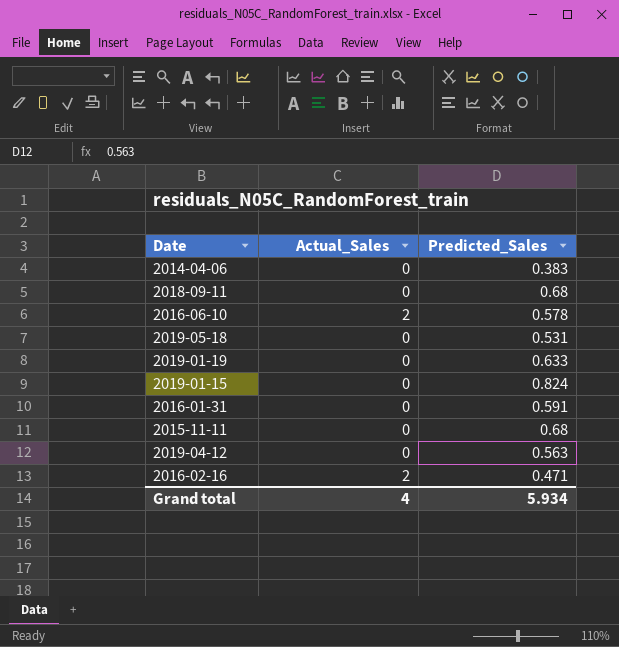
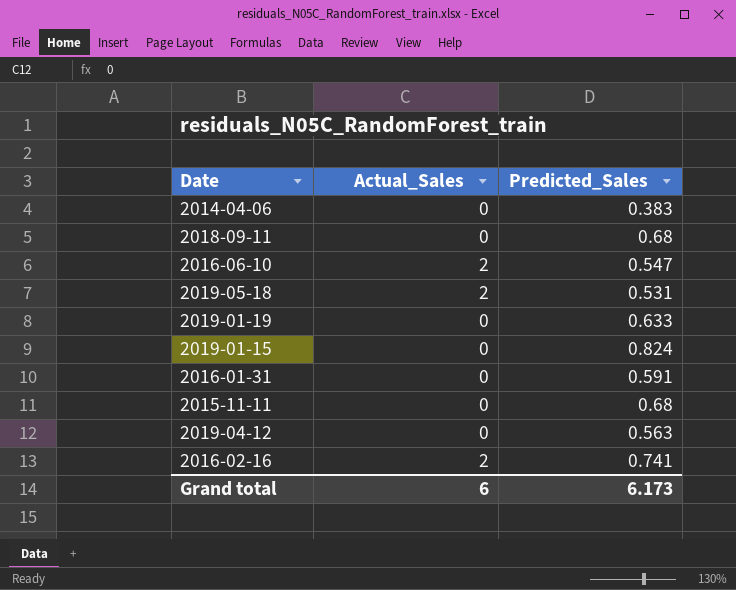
2016-06-10 | Predicted_Sales: 0.578 -> 0.547
2019-05-18 | Actual_Sales: 0 -> 2
2016-02-16 | Predicted_Sales: 0.471 -> 0.741
Grand total | Actual_Sales: 4 -> 6
Grand total | Predicted_Sales: 5.934 -> 6.173

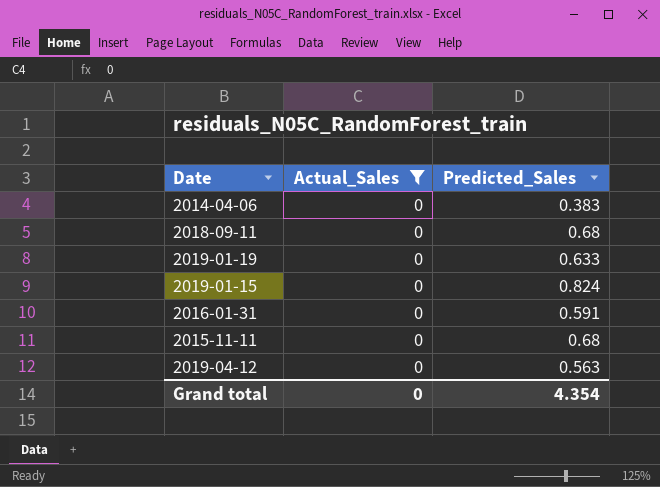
filter: none -> Actual_Sales = 0
Grand total | Actual_Sales: 6 -> 0
Grand total | Predicted_Sales: 6.173 -> 4.354

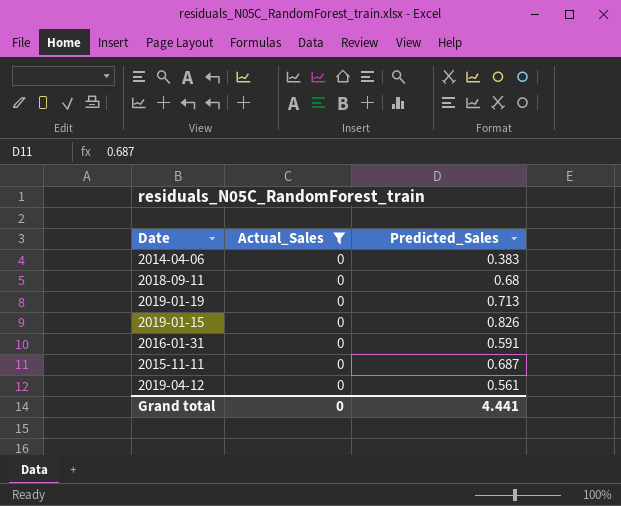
2019-01-19 | Predicted_Sales: 0.633 -> 0.713
2019-01-15 | Predicted_Sales: 0.824 -> 0.826
2015-11-11 | Predicted_Sales: 0.68 -> 0.687
2019-04-12 | Predicted_Sales: 0.563 -> 0.561
Grand total | Predicted_Sales: 4.354 -> 4.441

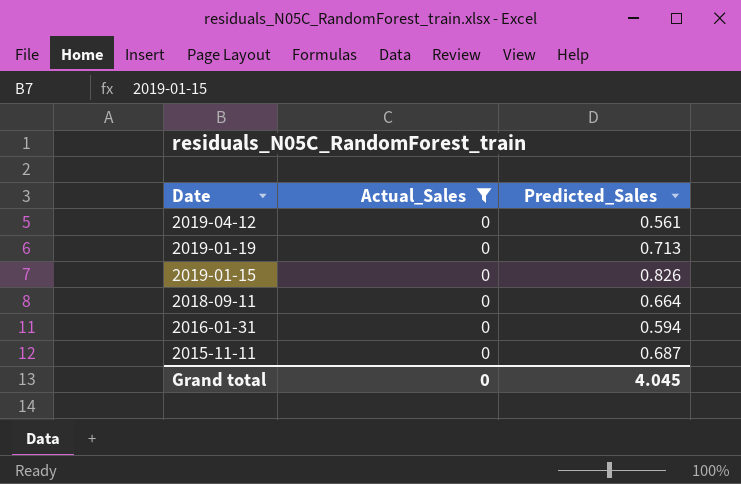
row order: none -> Date descending
row 2014-04-06: 0 | 0.383 -> none
2018-09-11 | Predicted_Sales: 0.68 -> 0.664
2016-01-31 | Predicted_Sales: 0.591 -> 0.594
Grand total | Predicted_Sales: 4.441 -> 4.045

